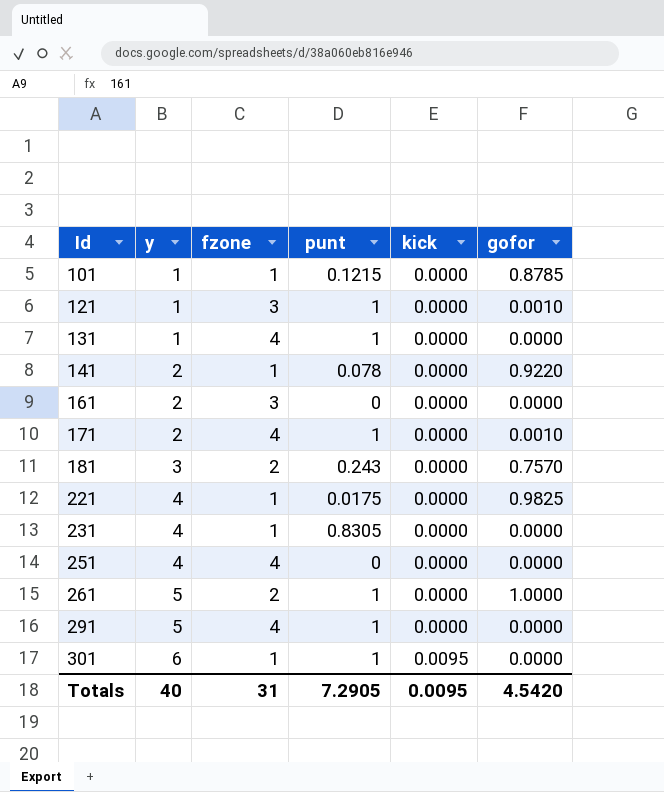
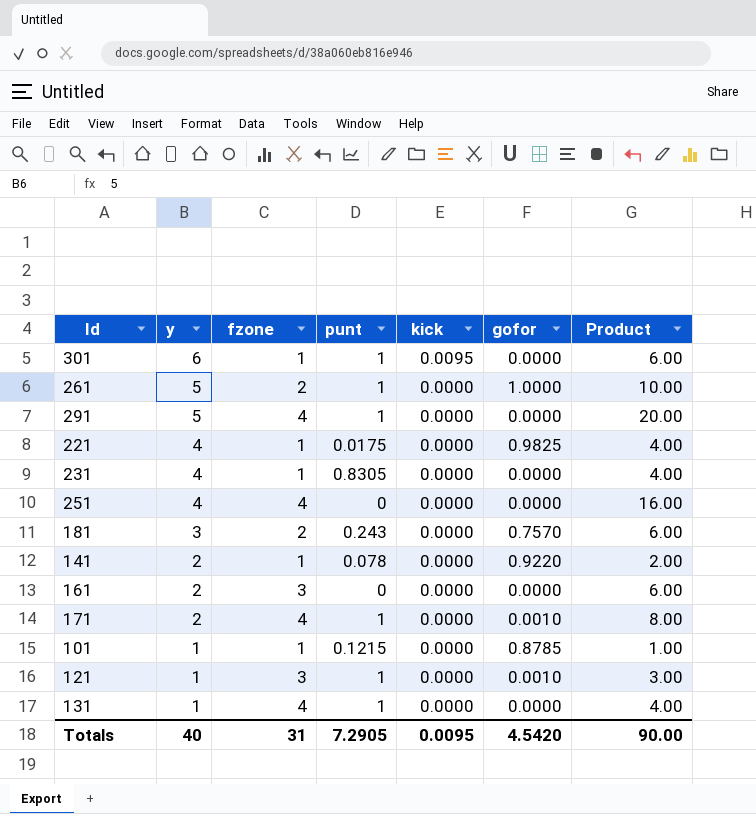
row order: Id ascending -> y descending
column Product | formula: none -> [y] * [fzone]

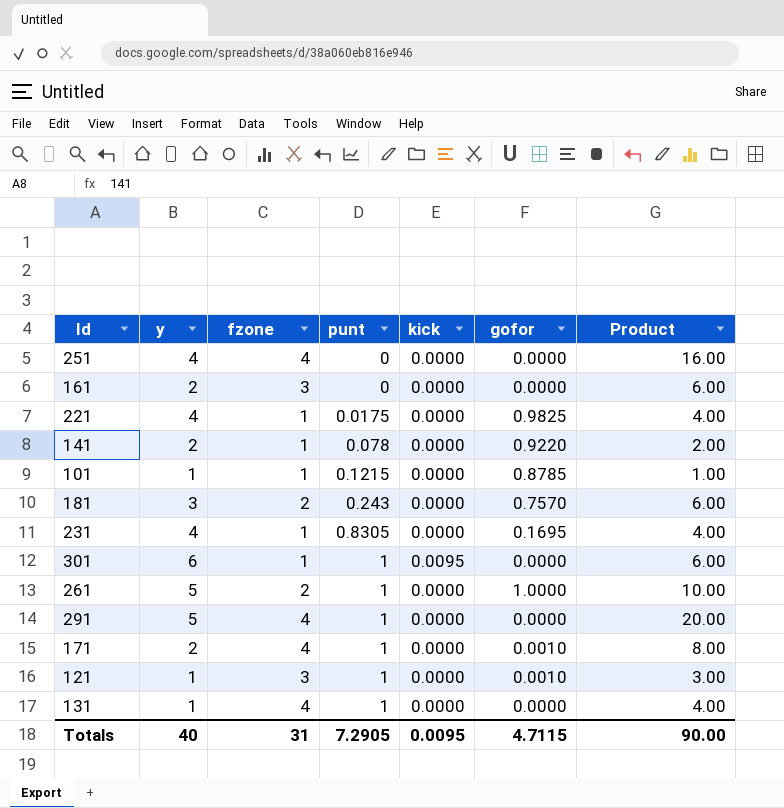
row order: y descending -> punt ascending
231 | gofor: 0.0000 -> 0.1695
Totals | gofor: 4.5420 -> 4.7115

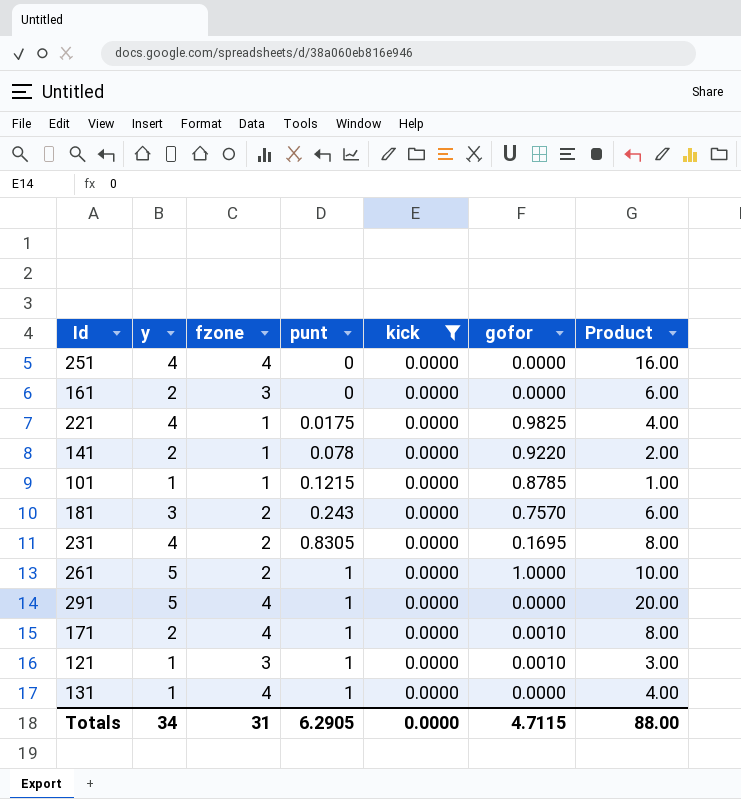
filter: none -> kick = 0.0000
231 | fzone: 1 -> 2
231 | Product: 4.00 -> 8.00
Totals | y: 40 -> 34
Totals | punt: 7.2905 -> 6.2905
Totals | kick: 0.0095 -> 0.0000
Totals | Product: 90.00 -> 88.00

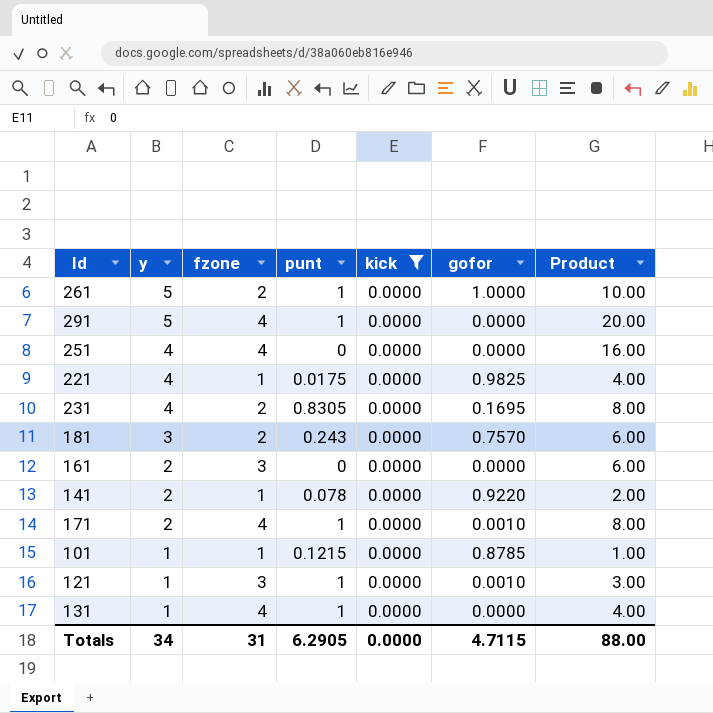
row order: punt ascending -> y descending

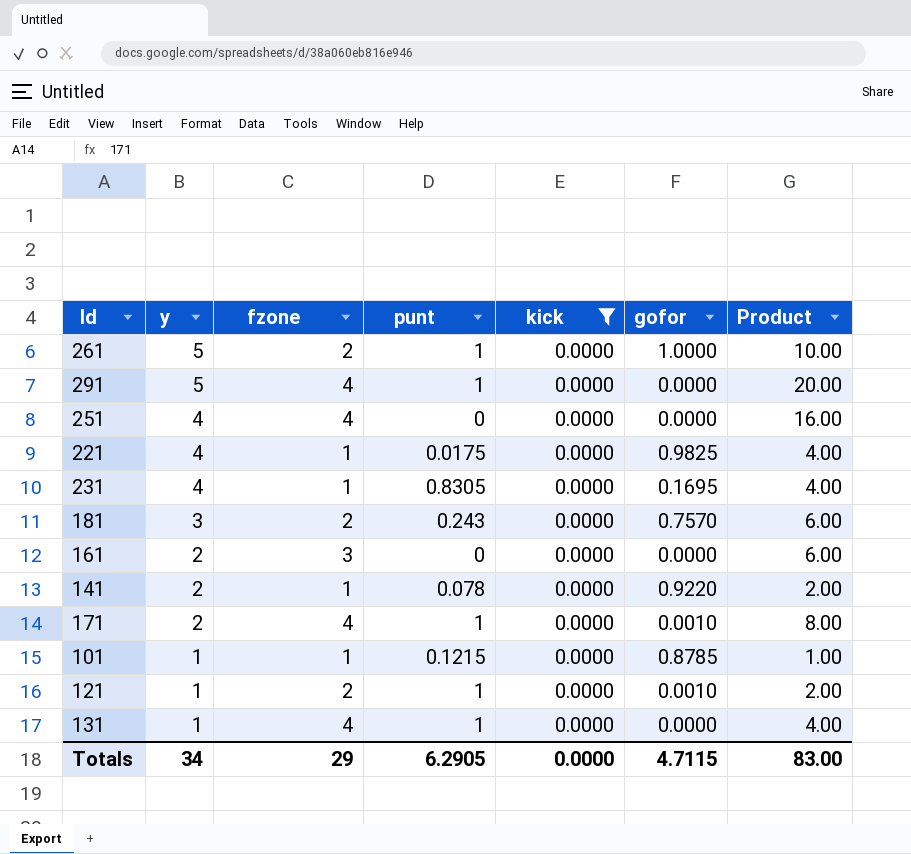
231 | fzone: 2 -> 1
231 | Product: 8.00 -> 4.00
121 | fzone: 3 -> 2
121 | Product: 3.00 -> 2.00
Totals | fzone: 31 -> 29
Totals | Product: 88.00 -> 83.00

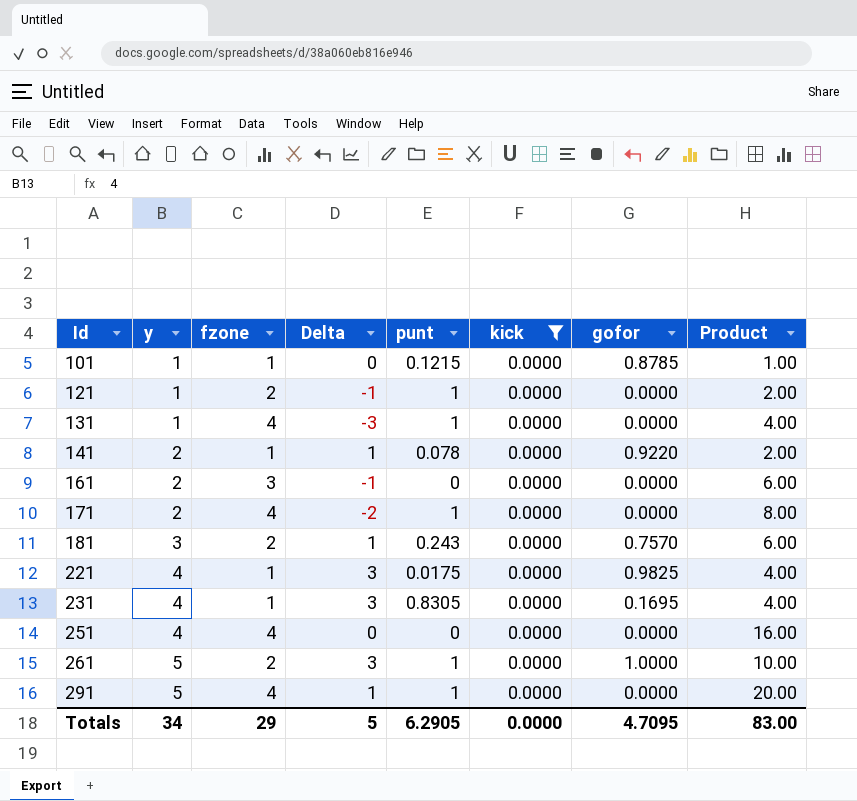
row order: y descending -> Id ascending
column Delta | formula: none -> [y] - [fzone]
121 | gofor: 0.0010 -> 0.0000
171 | gofor: 0.0010 -> 0.0000
Totals | gofor: 4.7115 -> 4.7095

